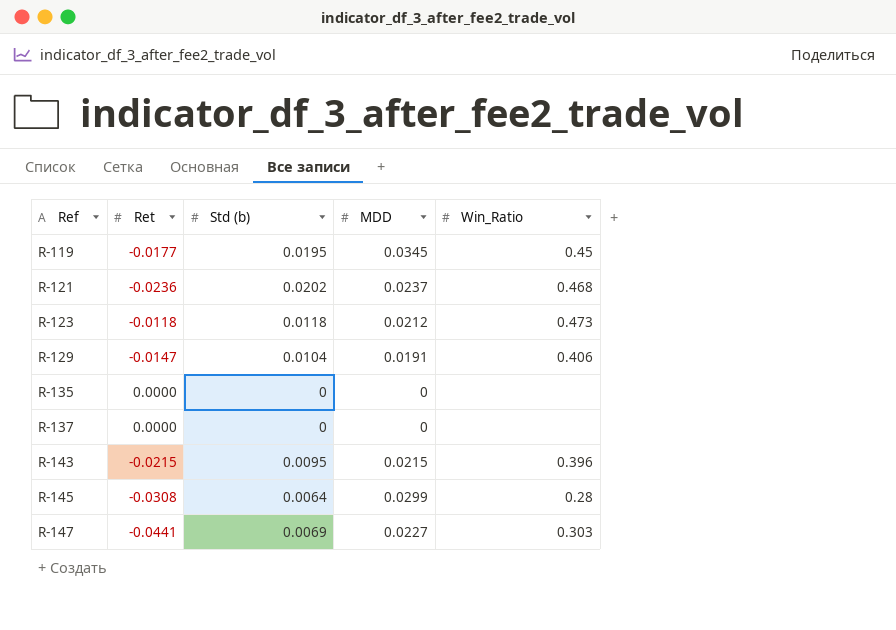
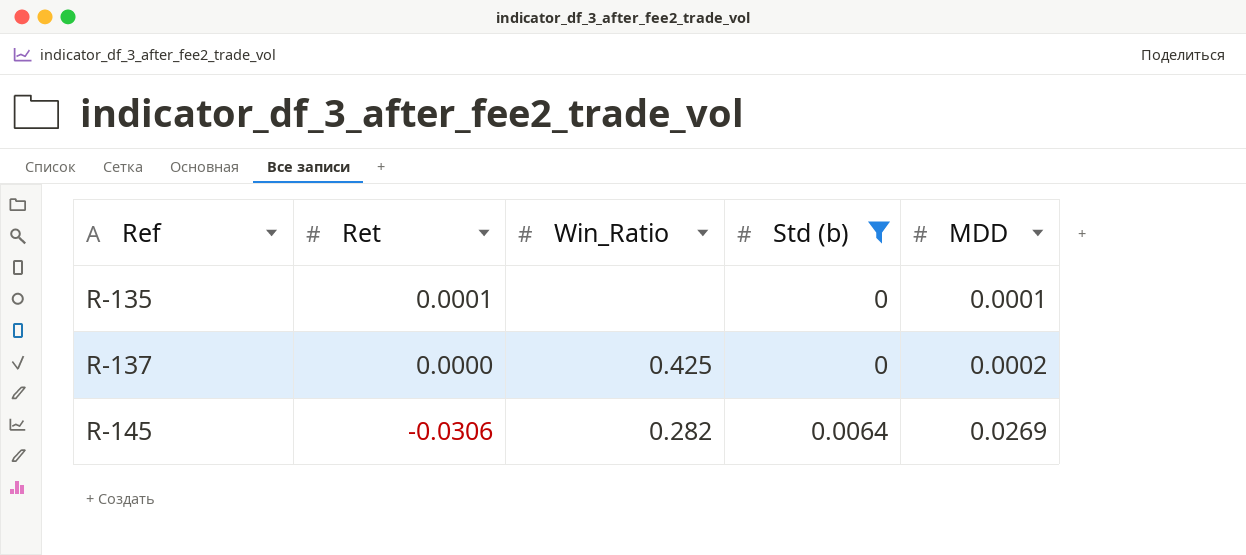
filter: none -> Std (b) <= 0.0064
column Win_Ratio | position: 5 -> 3
R-135 | Ret: 0.0000 -> 0.0001
R-135 | MDD: 0 -> 0.0001
R-137 | Win_Ratio: none -> 0.425
R-137 | MDD: 0 -> 0.0002
R-145 | Ret: -0.0308 -> -0.0306
R-145 | Win_Ratio: 0.28 -> 0.282
R-145 | MDD: 0.0299 -> 0.0269

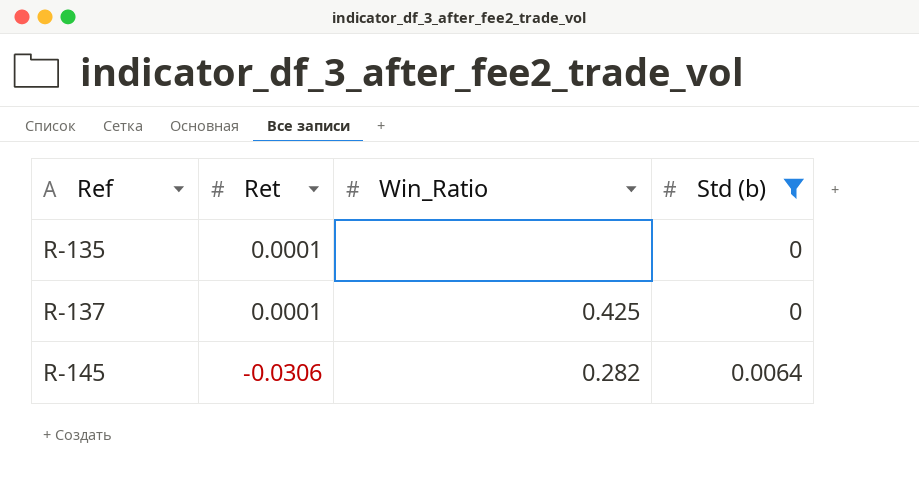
column MDD | position: 5 -> none
R-137 | Ret: 0.0000 -> 0.0001

